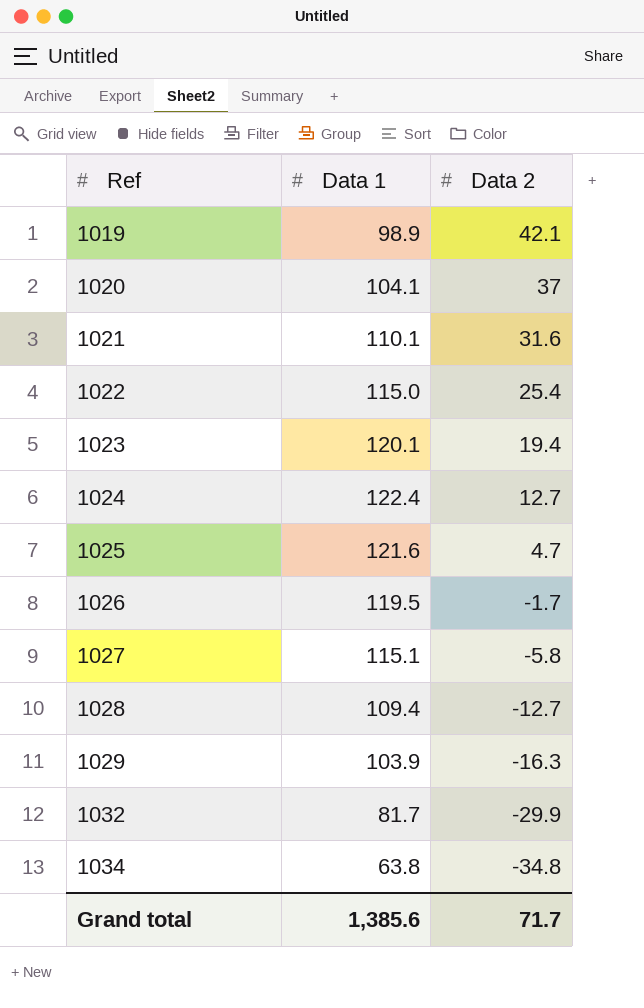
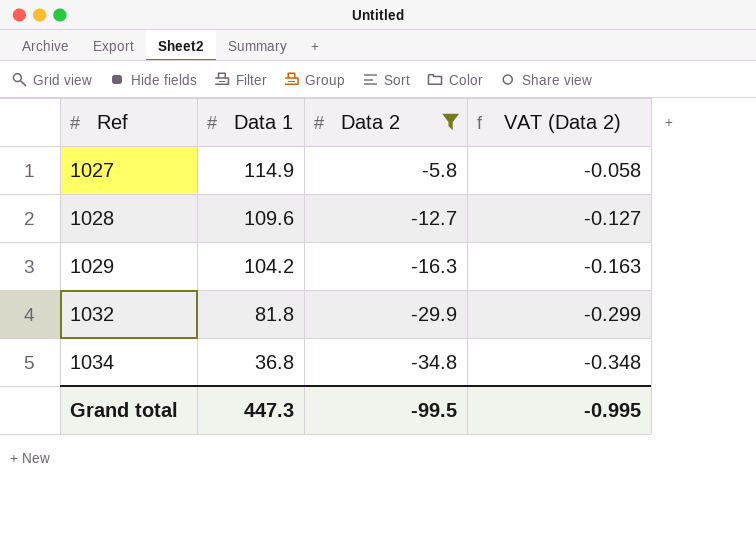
filter: none -> Data 2 <= -5.8
column VAT (Data 2) | formula: none -> [Data 2] * 0.01
1027 | Data 1: 115.1 -> 114.9
1028 | Data 1: 109.4 -> 109.6
1029 | Data 1: 103.9 -> 104.2
1032 | Data 1: 81.7 -> 81.8
1034 | Data 1: 63.8 -> 36.8
Grand total | Data 1: 1,385.6 -> 447.3
Grand total | Data 2: 71.7 -> -99.5

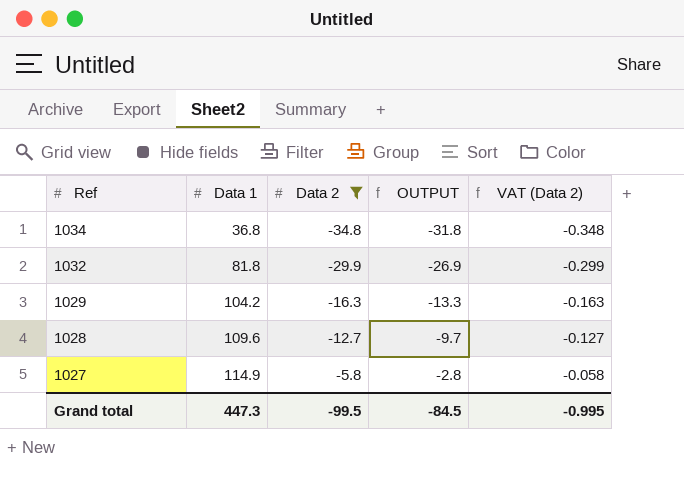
row order: Ref ascending -> Ref descending
column OUTPUT | formula: none -> [Data 2] + 3

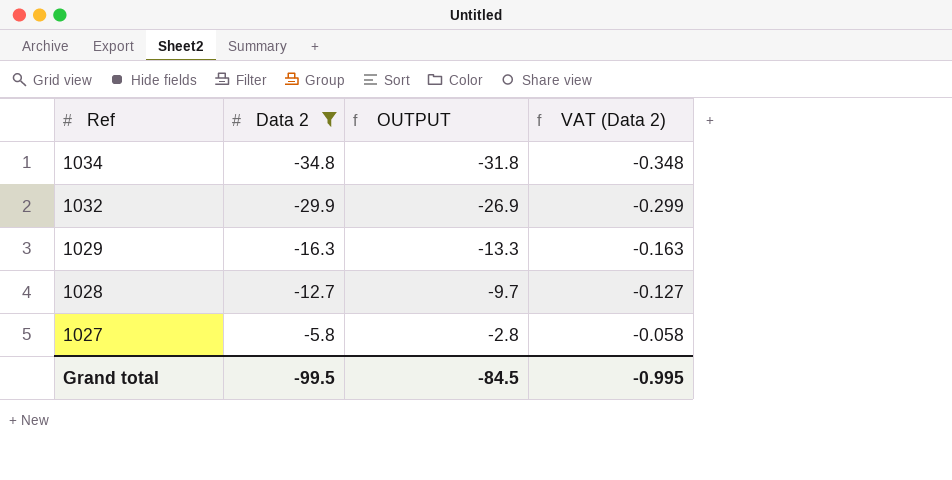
column Data 1 | position: 2 -> none

